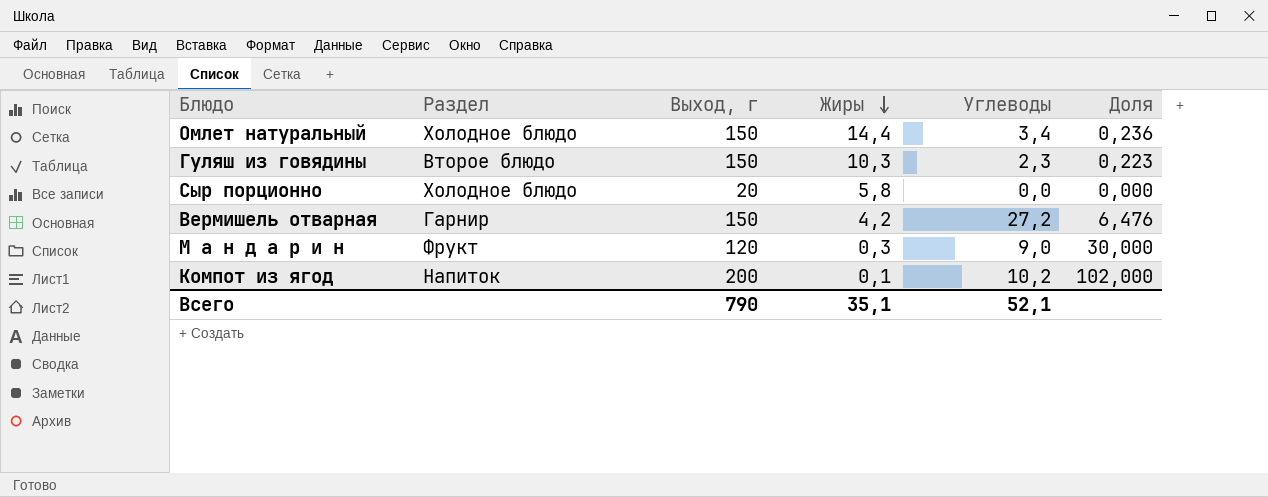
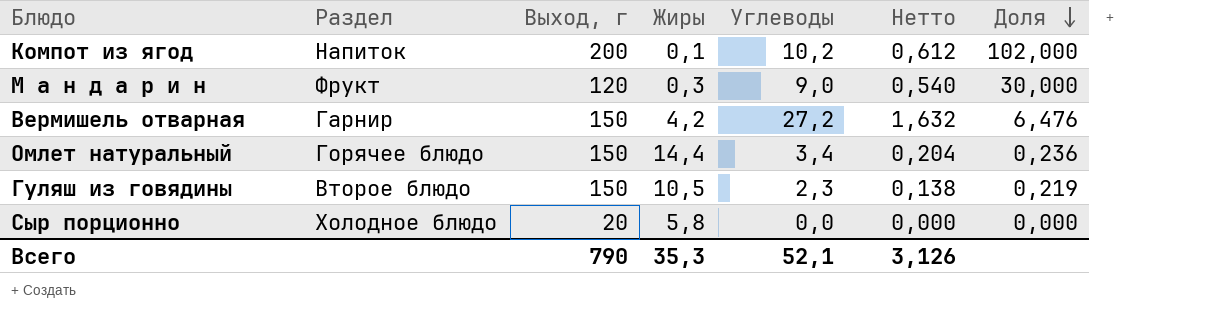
row order: Жиры descending -> Доля descending
column Нетто | formula: none -> [Углеводы] * 0,06
Омлет натуральный | Раздел: Холодное блюдо -> Горячее блюдо
Гуляш из говядины | Жиры: 10,3 -> 10,5
Гуляш из говядины | Доля: 0,223 -> 0,219
Всего | Жиры: 35,1 -> 35,3

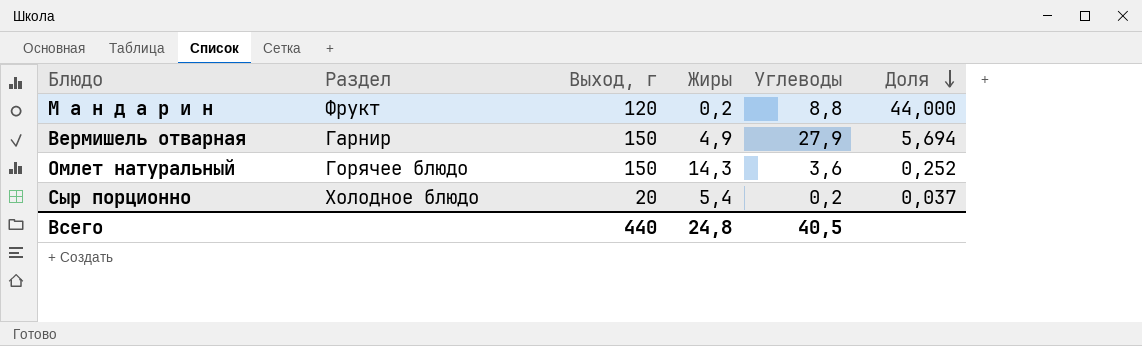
column Нетто | formula: [Углеводы] * 0,06 -> none
row Компот из ягод: Напиток | 200 | 0,1 | 10,2 | 0,612 | 102,000 -> none
row Гуляш из говядины: Второе блюдо | 150 | 10,5 | 2,3 | 0,138 | 0,219 -> none
М а н д а р и н | Жиры: 0,3 -> 0,2
М а н д а р и н | Углеводы: 9,0 -> 8,8
М а н д а р и н | Доля: 30,000 -> 44,000
Вермишель отварная | Жиры: 4,2 -> 4,9
Вермишель отварная | Углеводы: 27,2 -> 27,9
Вермишель отварная | Доля: 6,476 -> 5,694
Омлет натуральный | Жиры: 14,4 -> 14,3
Омлет натуральный | Углеводы: 3,4 -> 3,6
Омлет натуральный | Доля: 0,236 -> 0,252
Сыр порционно | Жиры: 5,8 -> 5,4
Сыр порционно | Углеводы: 0,0 -> 0,2
Сыр порционно | Доля: 0,000 -> 0,037
Всего | Выход, г: 790 -> 440
Всего | Жиры: 35,3 -> 24,8
Всего | Углеводы: 52,1 -> 40,5

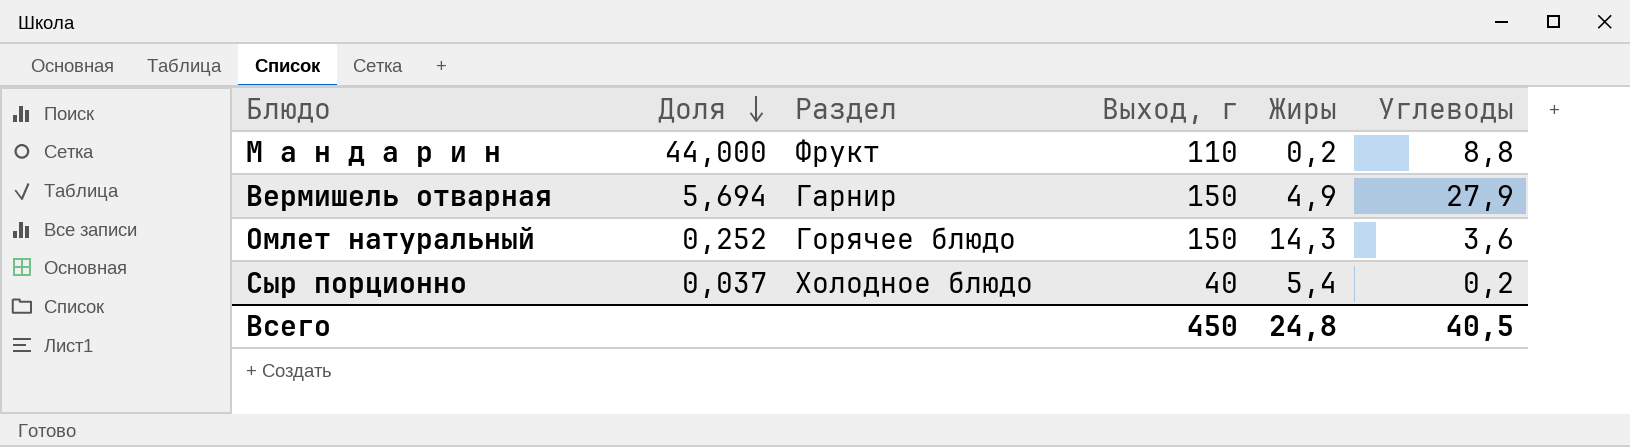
column Доля | position: 6 -> 2
М а н д а р и н | Выход, г: 120 -> 110
Сыр порционно | Выход, г: 20 -> 40
Всего | Выход, г: 440 -> 450

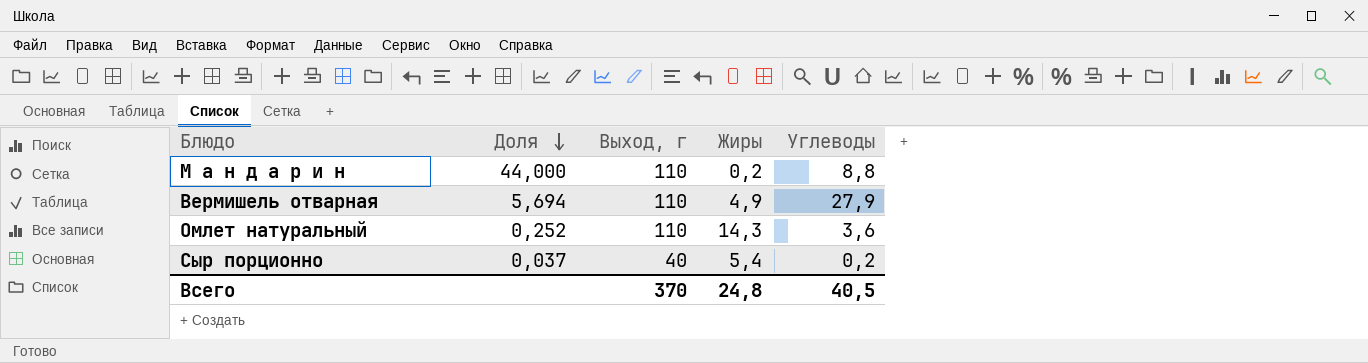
column Раздел | position: 3 -> none
Вермишель отварная | Выход, г: 150 -> 110
Омлет натуральный | Выход, г: 150 -> 110
Всего | Выход, г: 450 -> 370

